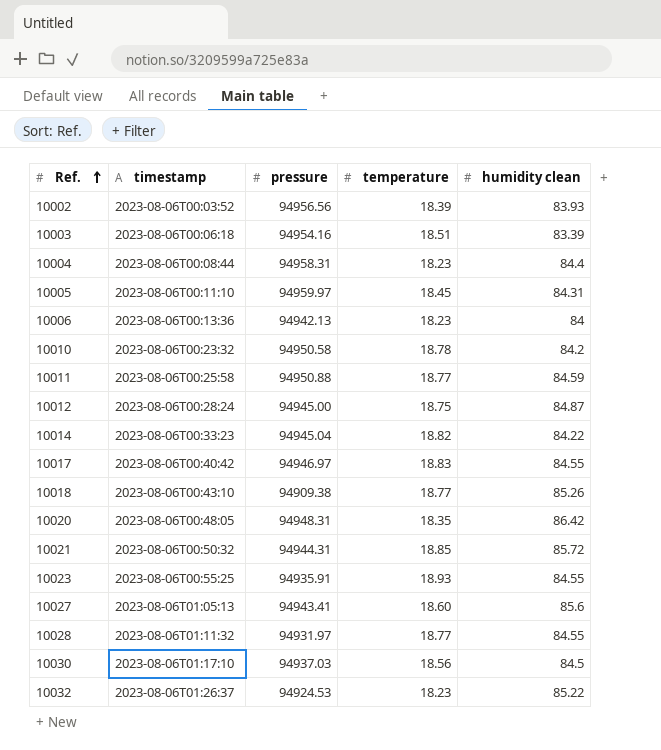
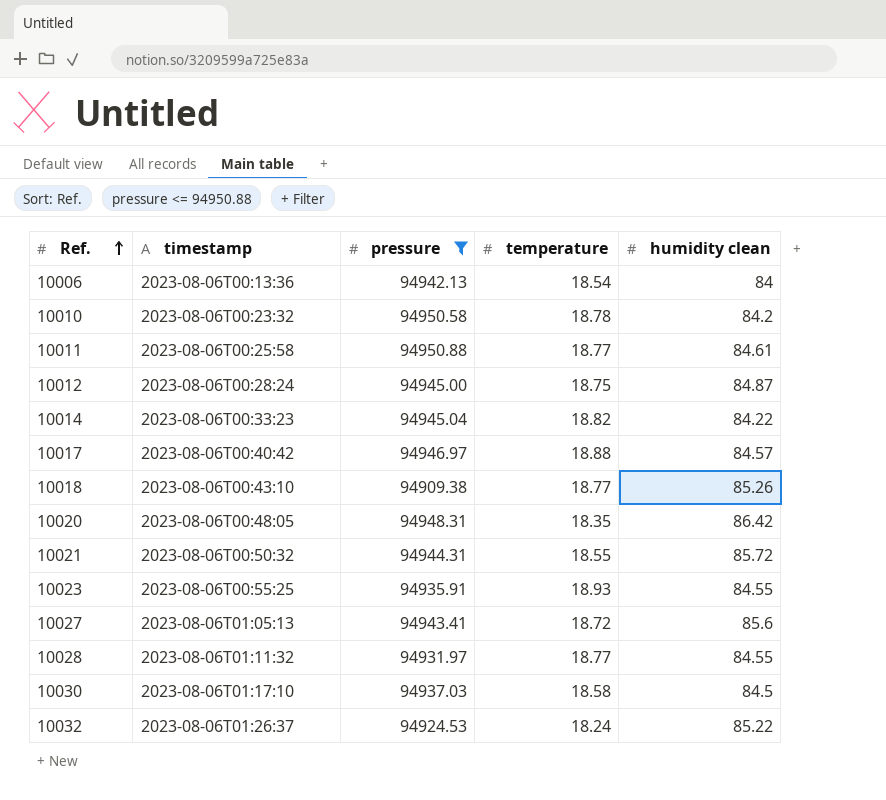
filter: none -> pressure <= 94950.88
10006 | temperature: 18.23 -> 18.54
10011 | humidity clean: 84.59 -> 84.61
10017 | temperature: 18.83 -> 18.88
10017 | humidity clean: 84.55 -> 84.57
10021 | temperature: 18.85 -> 18.55
10027 | temperature: 18.60 -> 18.72
10030 | temperature: 18.56 -> 18.58
10032 | temperature: 18.23 -> 18.24

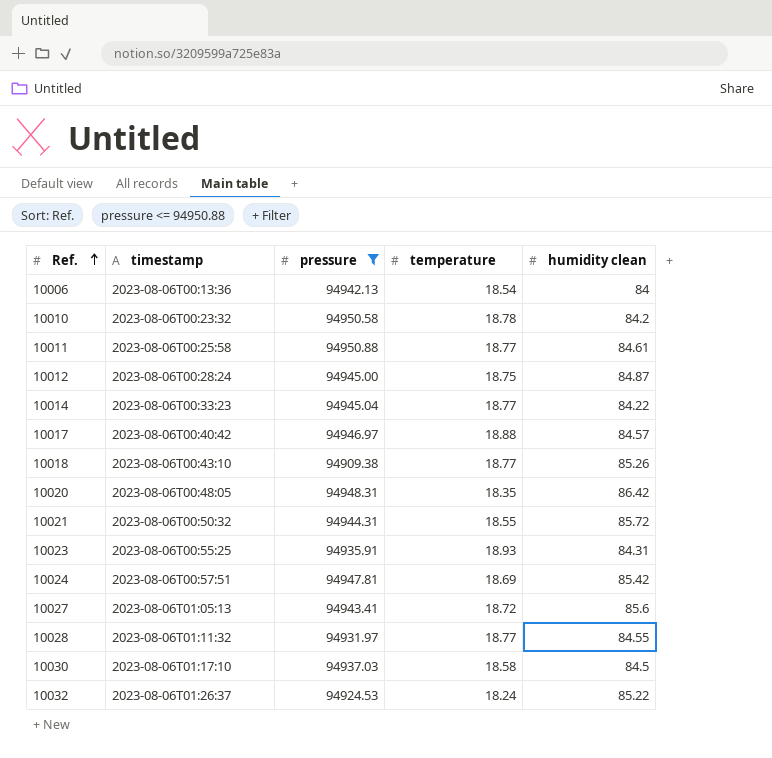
10014 | temperature: 18.82 -> 18.77
10023 | humidity clean: 84.55 -> 84.31
row 10024: none -> 2023-08-06T00:57:51 | 94947.81 | 18.69 | 85.42

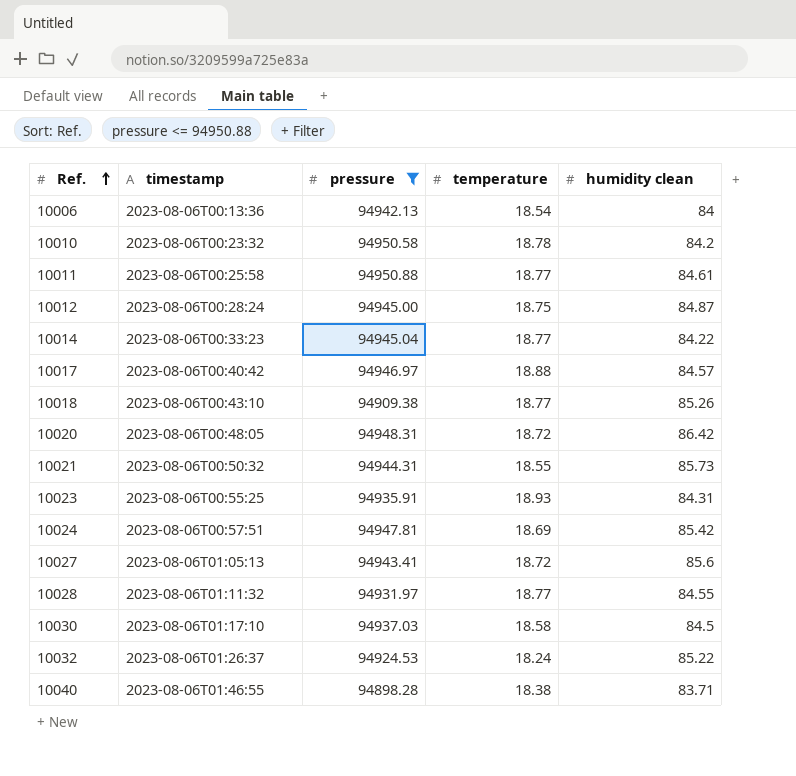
10020 | temperature: 18.35 -> 18.72
10021 | humidity clean: 85.72 -> 85.73
row 10040: none -> 2023-08-06T01:46:55 | 94898.28 | 18.38 | 83.71

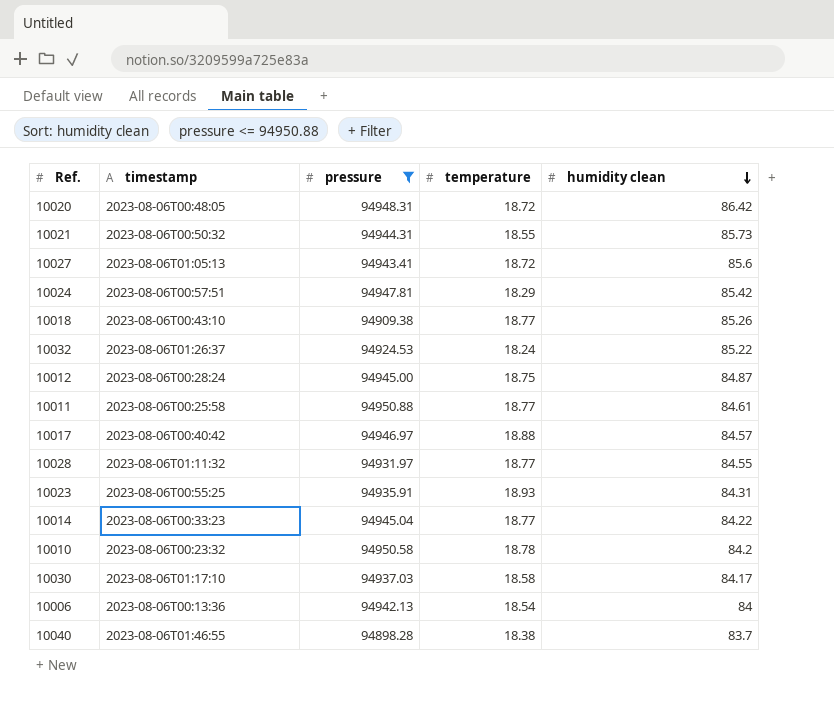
row order: Ref. ascending -> humidity clean descending
10024 | temperature: 18.69 -> 18.29
10030 | humidity clean: 84.5 -> 84.17
10040 | humidity clean: 83.71 -> 83.7

